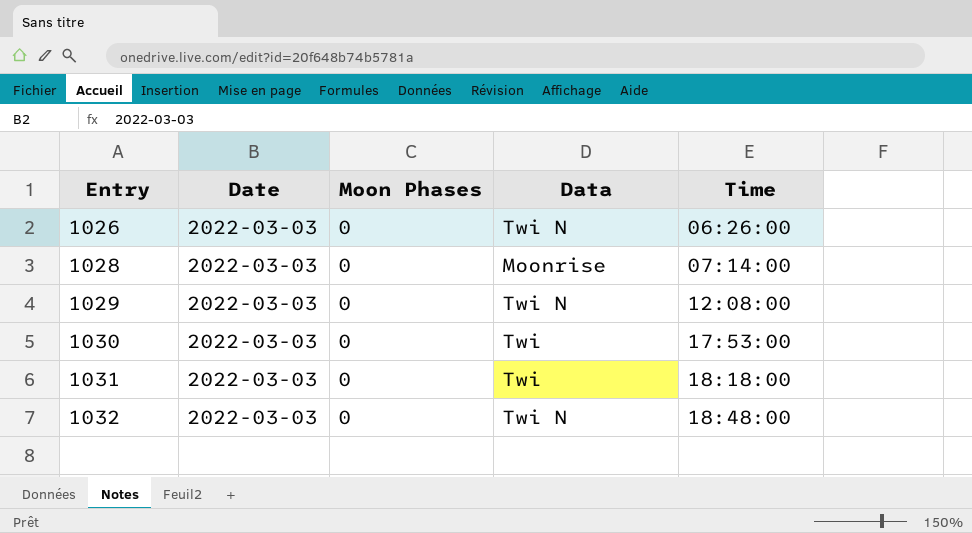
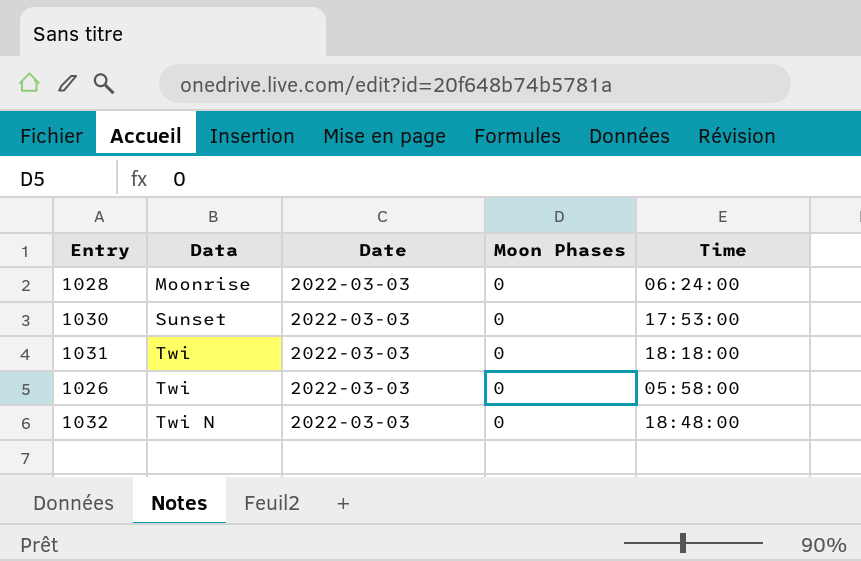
row order: Entry ascending -> Data ascending
column Data | position: 4 -> 2
row 1029: 2022-03-03 | 0 | Twi N | 12:08:00 -> none
1028 | Time: 07:14:00 -> 06:24:00
1030 | Data: Twi -> Sunset
1026 | Data: Twi N -> Twi
1026 | Time: 06:26:00 -> 05:58:00

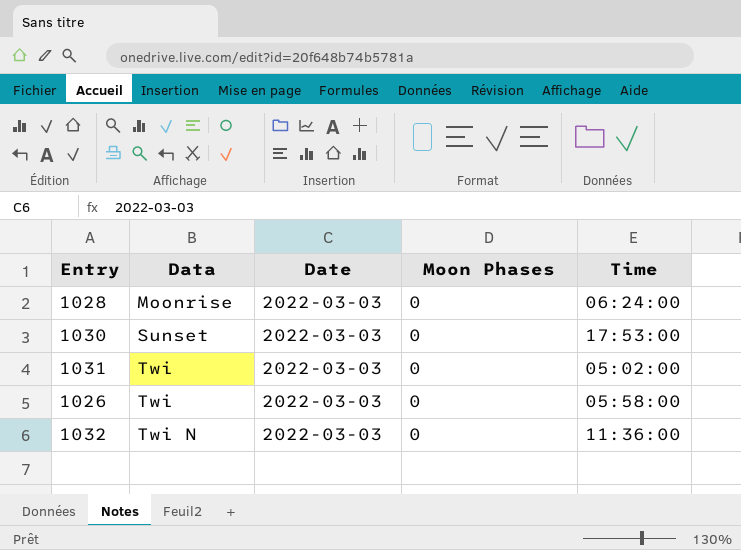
1031 | Time: 18:18:00 -> 05:02:00
1032 | Time: 18:48:00 -> 11:36:00

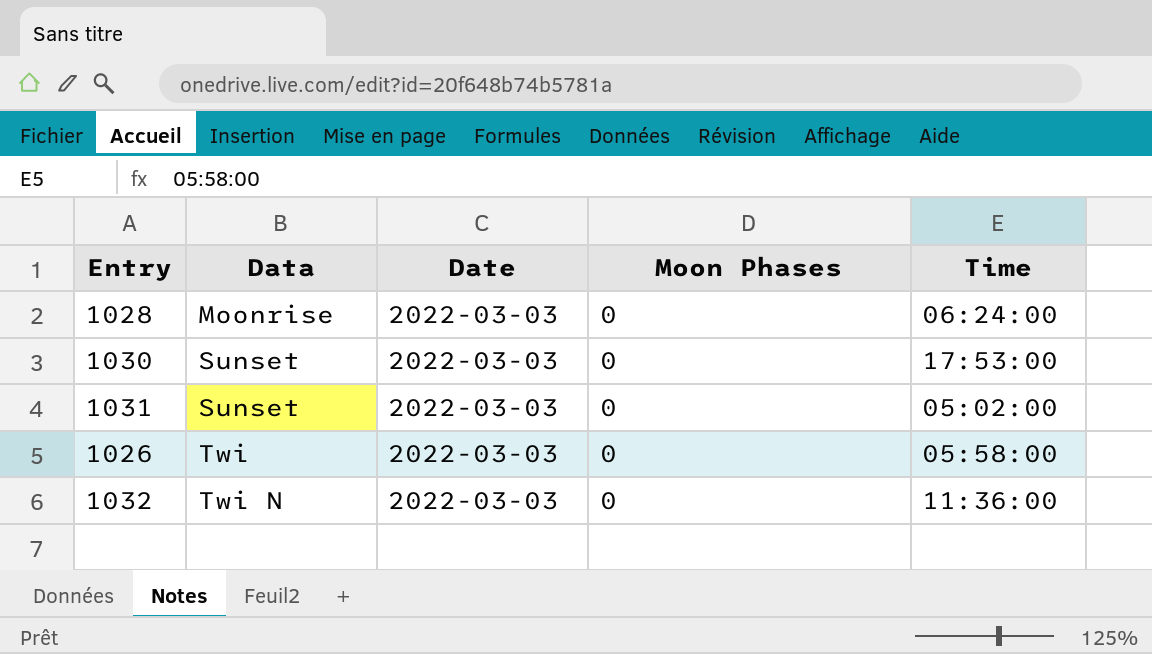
1031 | Data: Twi -> Sunset

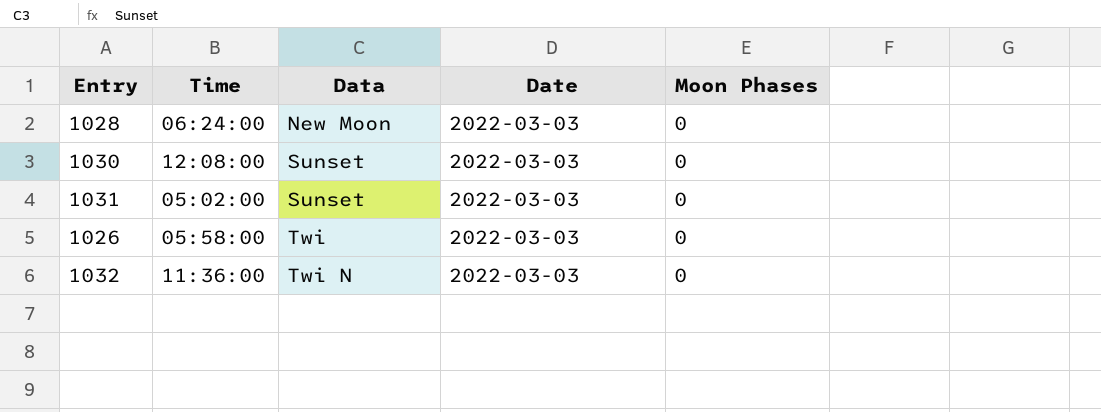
column Time | position: 5 -> 2
1028 | Data: Moonrise -> New Moon
1030 | Time: 17:53:00 -> 12:08:00

